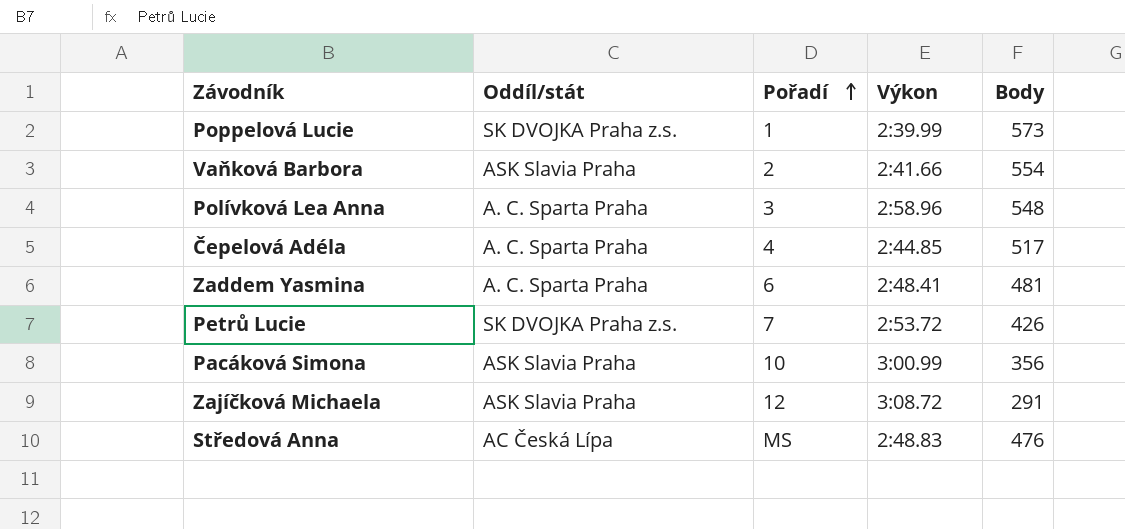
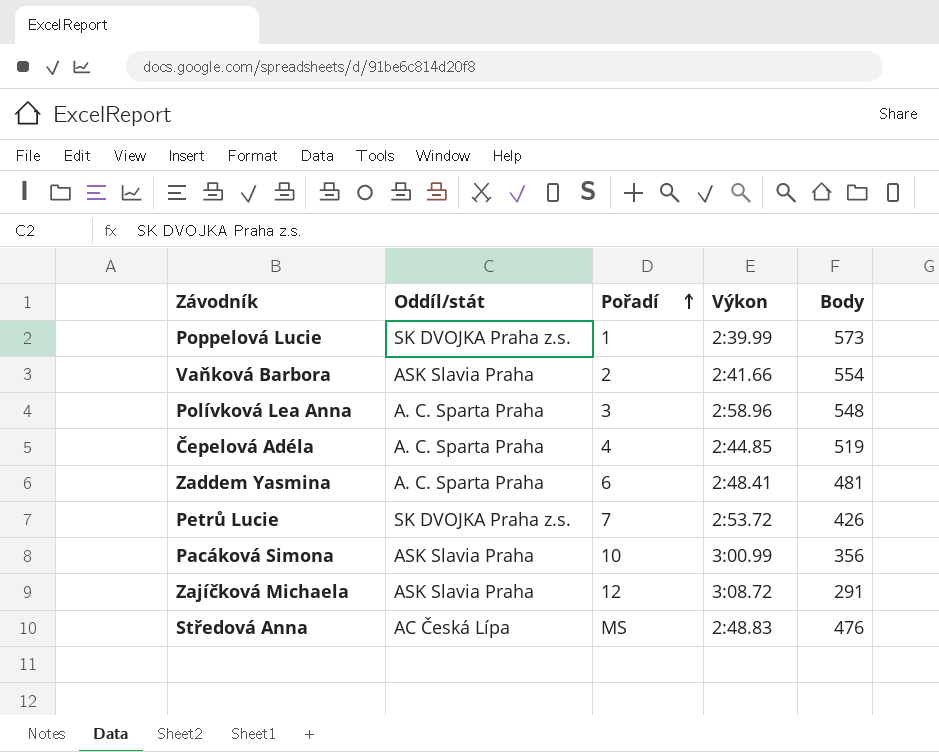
Čepelová Adéla | Body: 517 -> 519

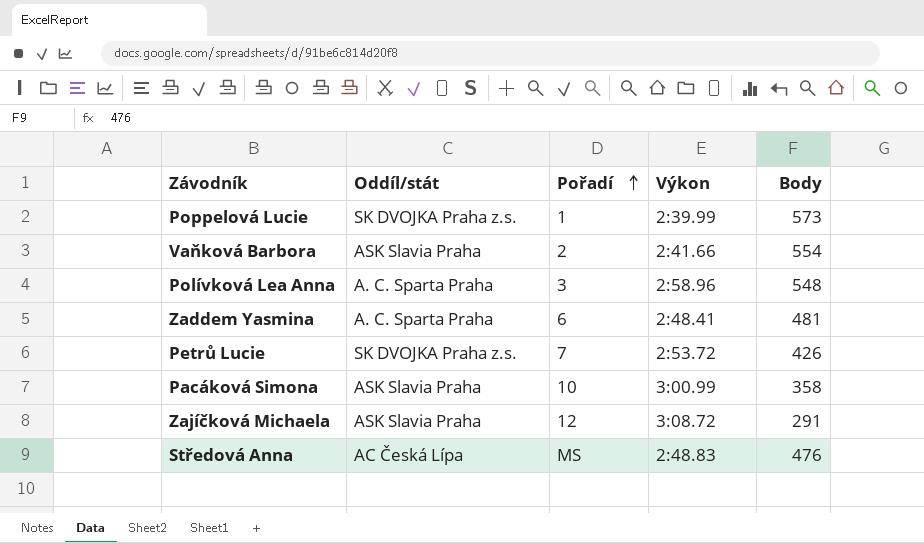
row Čepelová Adéla: A. C. Sparta Praha | 4 | 2:44.85 | 519 -> none
Pacáková Simona | Body: 356 -> 358

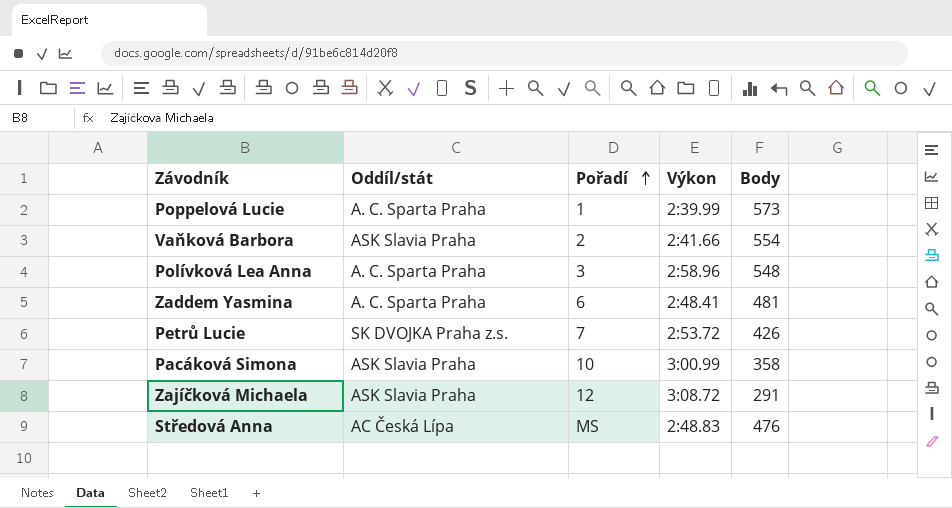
Poppelová Lucie | Oddíl/stát: SK DVOJKA Praha z.s. -> A. C. Sparta Praha

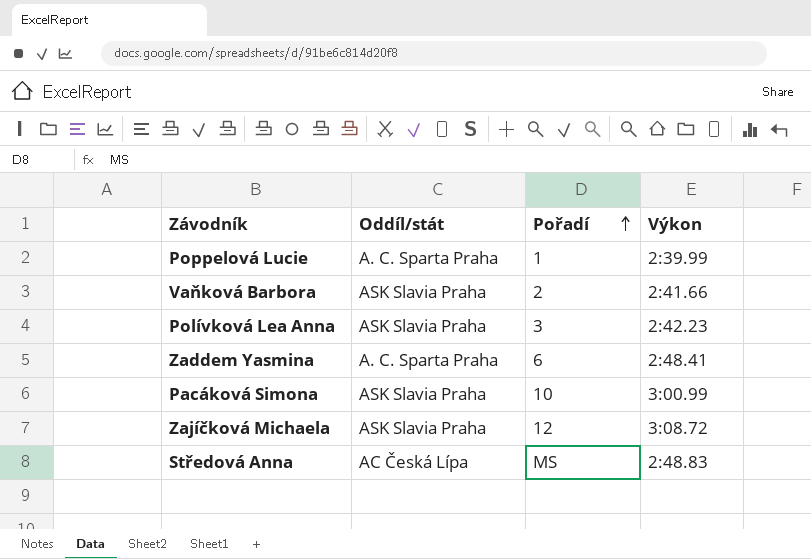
column Body | position: 5 -> none
row Petrů Lucie: SK DVOJKA Praha z.s. | 7 | 2:53.72 | 426 -> none
Polívková Lea Anna | Oddíl/stát: A. C. Sparta Praha -> ASK Slavia Praha
Polívková Lea Anna | Výkon: 2:58.96 -> 2:42.23

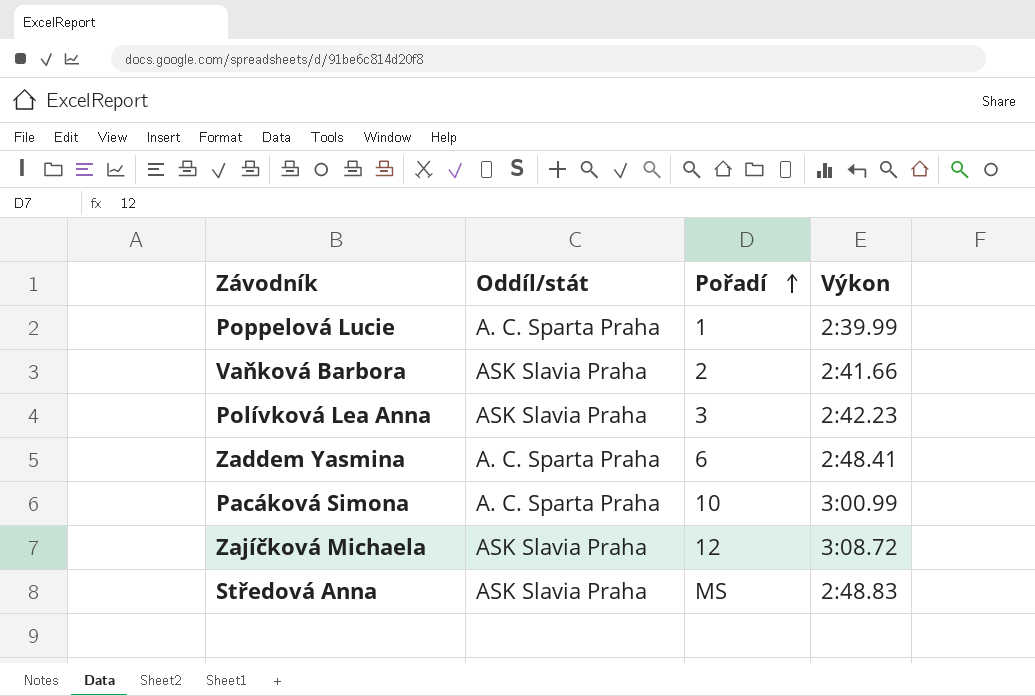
Pacáková Simona | Oddíl/stát: ASK Slavia Praha -> A. C. Sparta Praha
Středová Anna | Oddíl/stát: AC Česká Lípa -> ASK Slavia Praha

